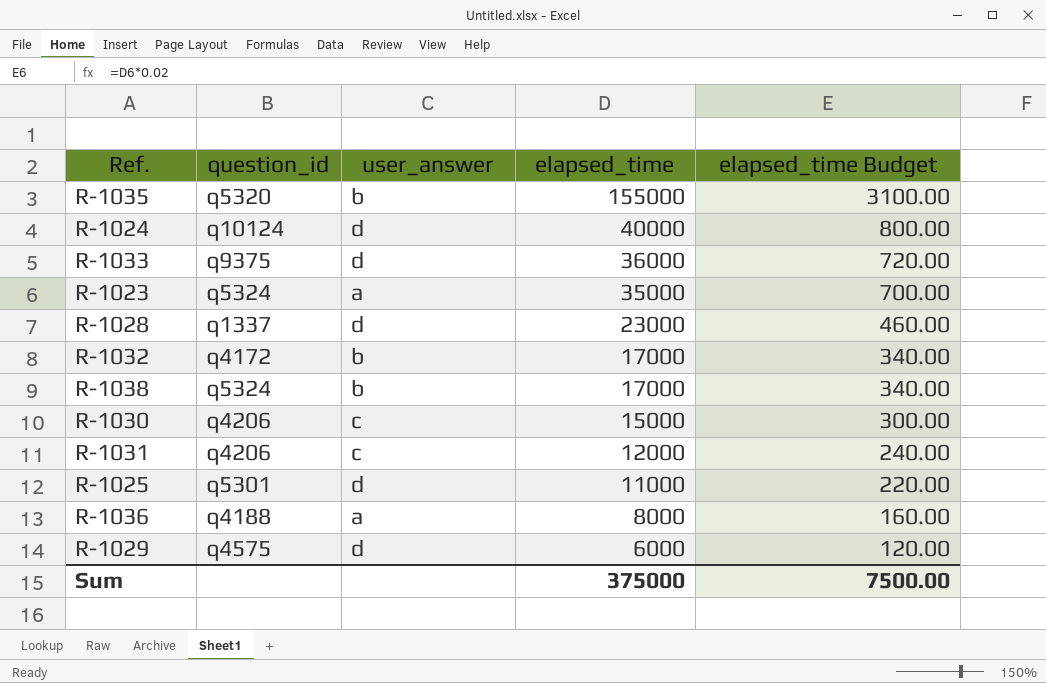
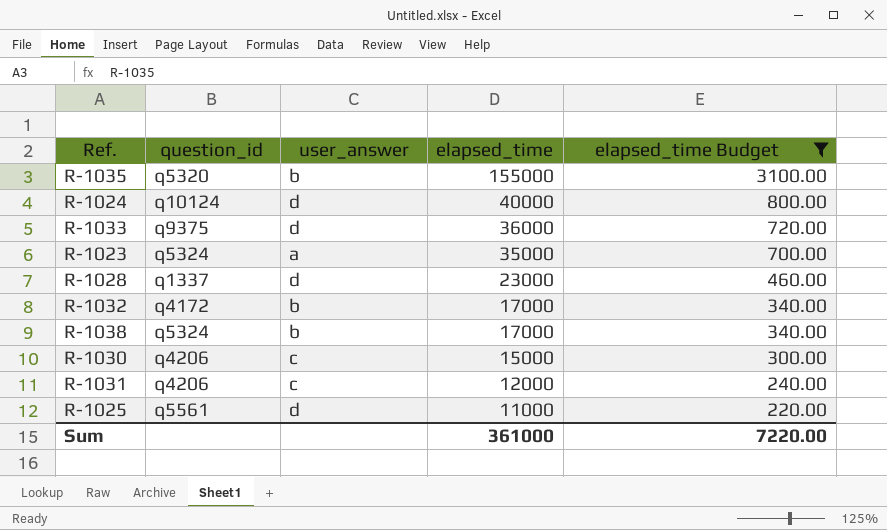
filter: none -> elapsed_time Budget >= 220.00
R-1025 | question_id: q5301 -> q5561
Sum | elapsed_time: 375000 -> 361000
Sum | elapsed_time Budget: 7500.00 -> 7220.00

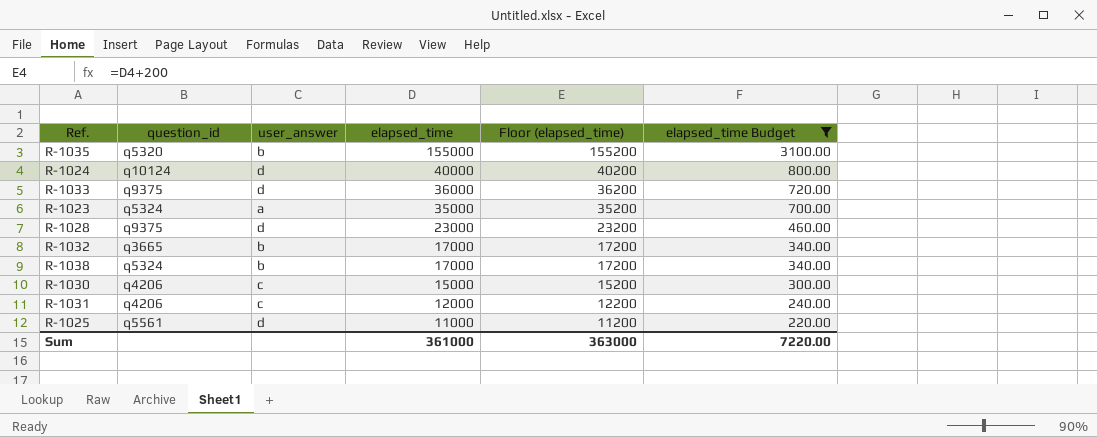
column Floor (elapsed_time) | formula: none -> [elapsed_time] + 200
R-1028 | question_id: q1337 -> q9375
R-1032 | question_id: q4172 -> q3665

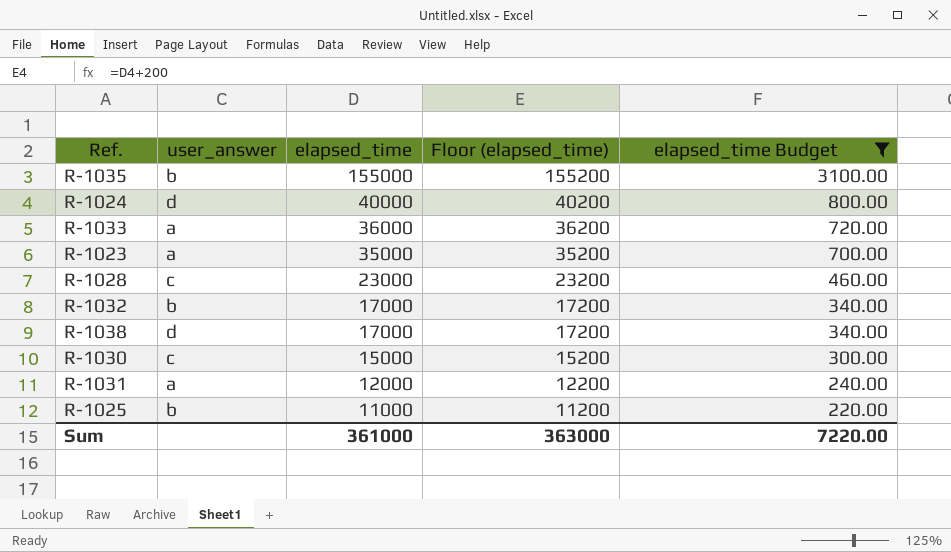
column question_id | position: 2 -> none
R-1033 | user_answer: d -> a
R-1028 | user_answer: d -> c
R-1038 | user_answer: b -> d
R-1031 | user_answer: c -> a
R-1025 | user_answer: d -> b

